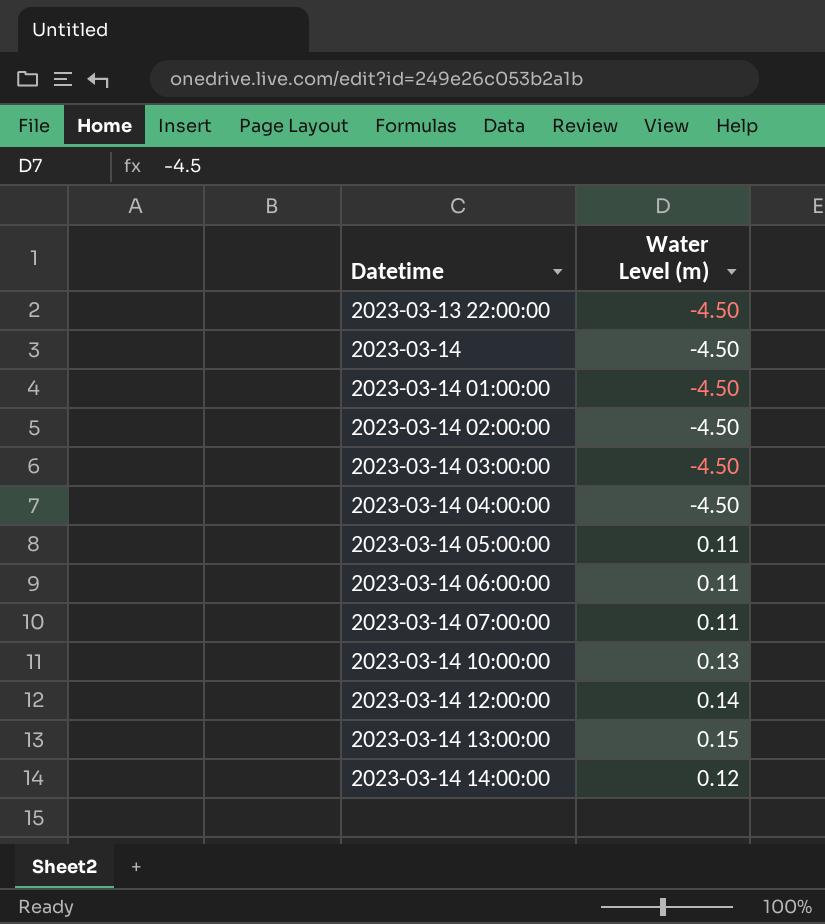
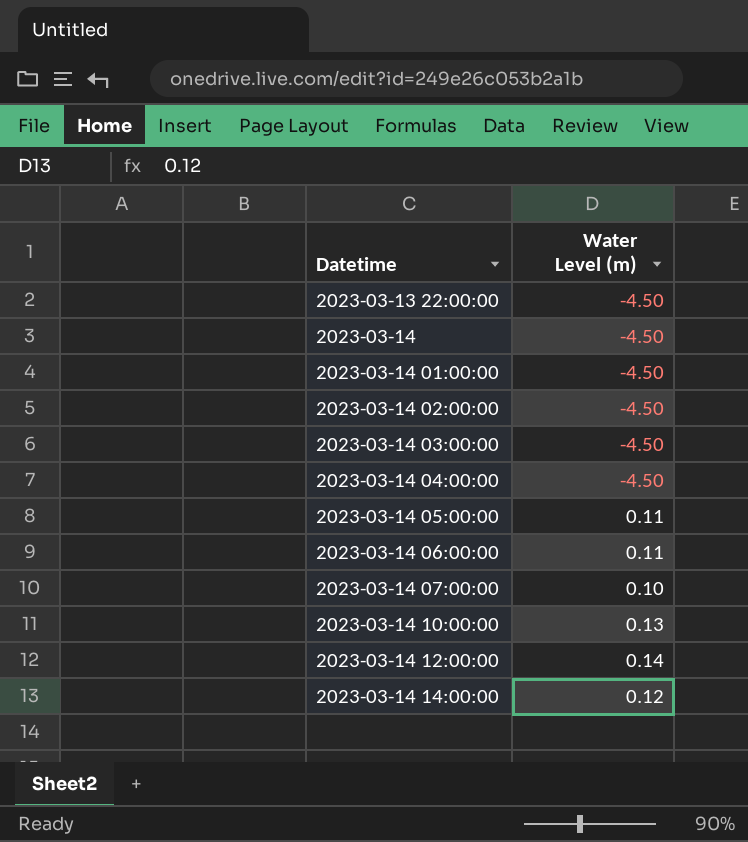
row 2023-03-14 13:00:00: 0.15 -> none
2023-03-14 07:00:00 | Water Level (m): 0.11 -> 0.10

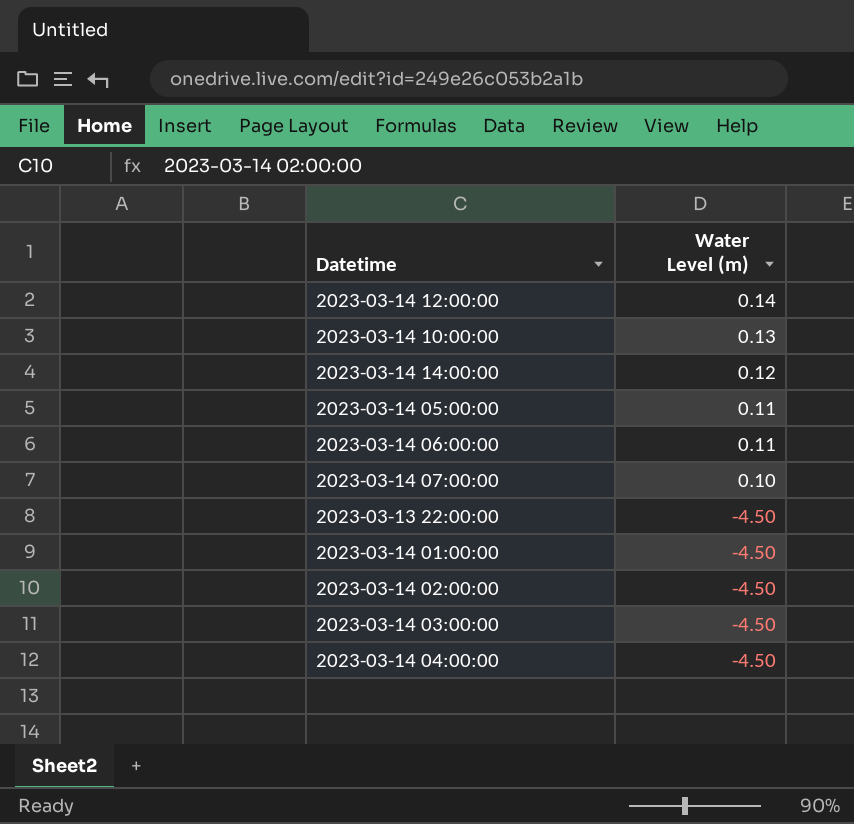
row order: Datetime ascending -> Water Level (m) descending
row 2023-03-14: -4.50 -> none

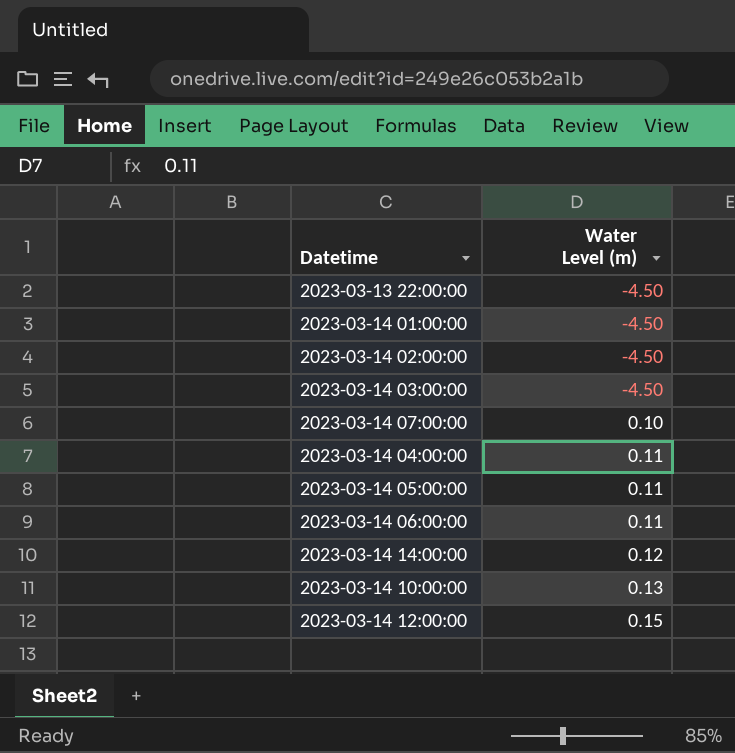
row order: Water Level (m) descending -> Water Level (m) ascending
2023-03-14 04:00:00 | Water Level (m): -4.50 -> 0.11
2023-03-14 12:00:00 | Water Level (m): 0.14 -> 0.15

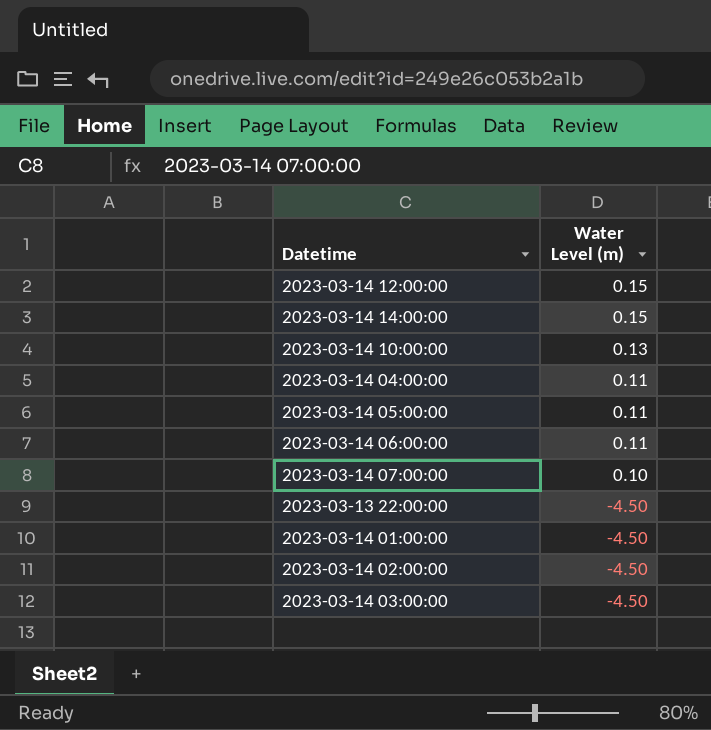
row order: Water Level (m) ascending -> Water Level (m) descending
2023-03-14 14:00:00 | Water Level (m): 0.12 -> 0.15

